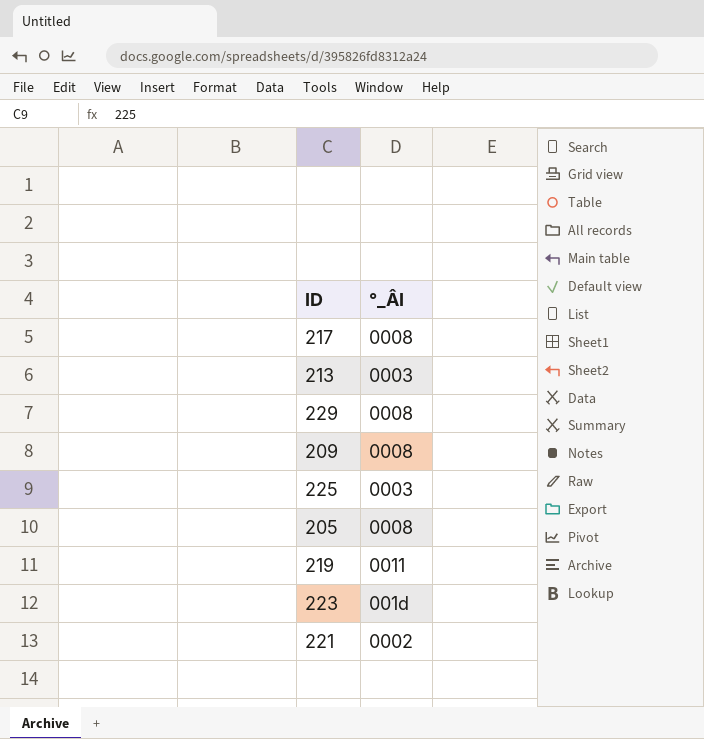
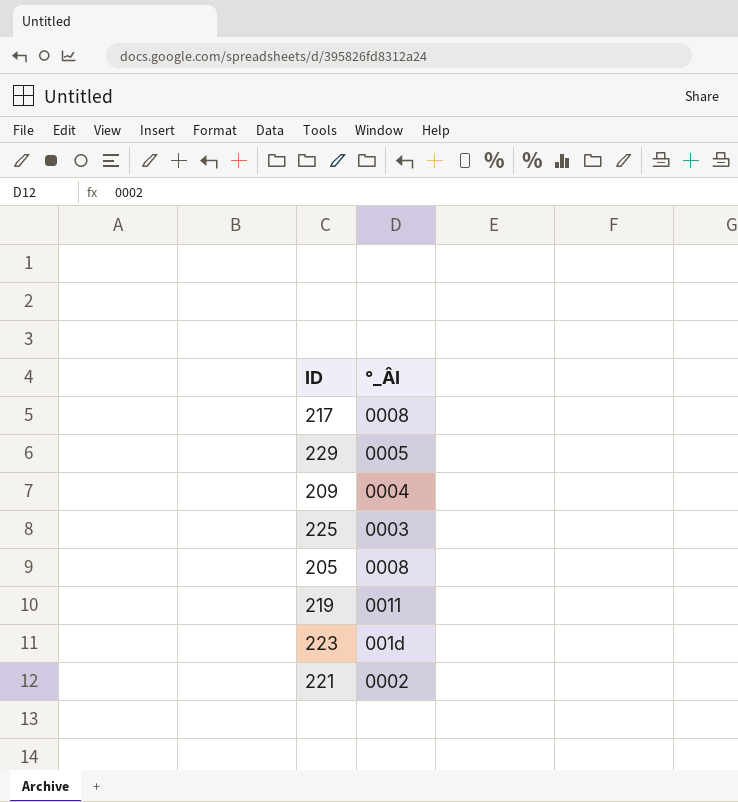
row 213: 0003 -> none
229 | °_ÂI: 0008 -> 0005
209 | °_ÂI: 0008 -> 0004

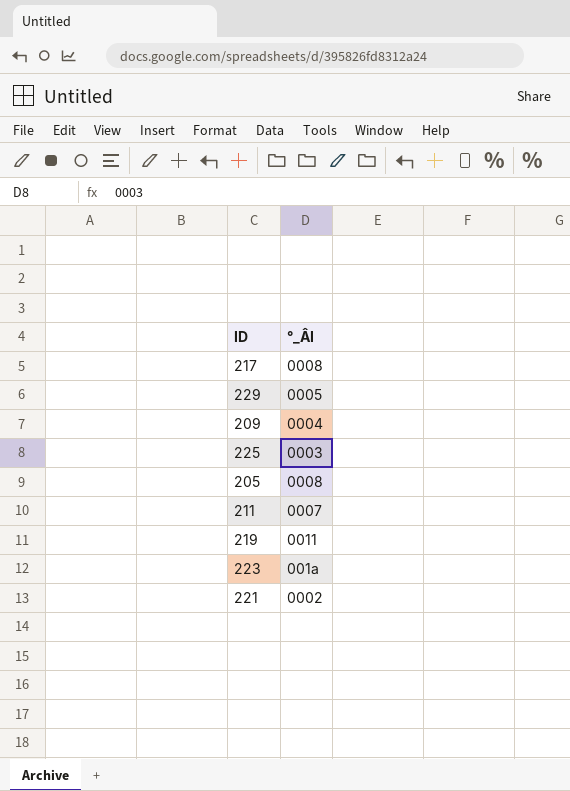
row 211: none -> 0007
223 | °_ÂI: 001d -> 001a

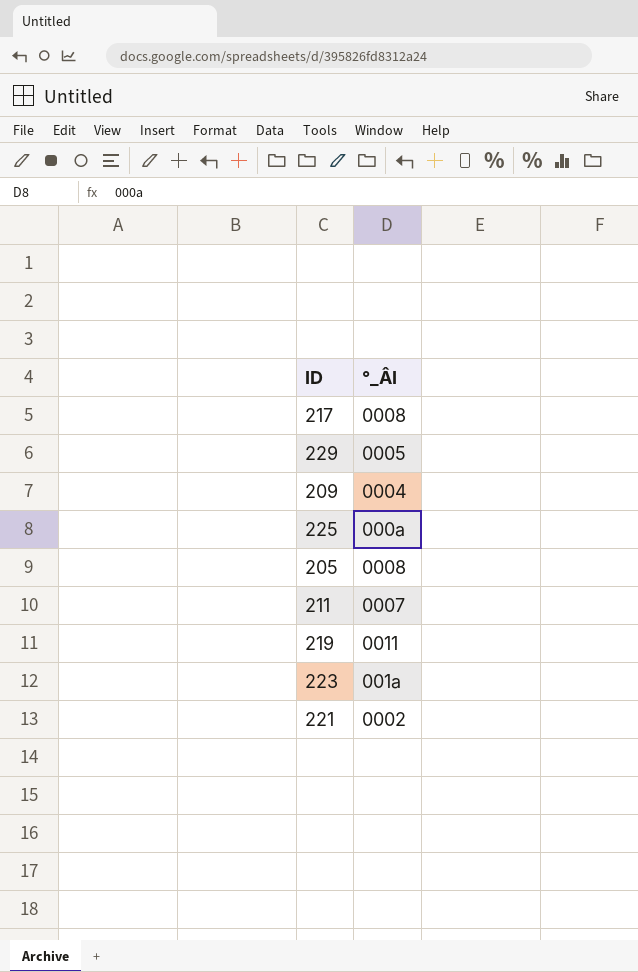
225 | °_ÂI: 0003 -> 000a

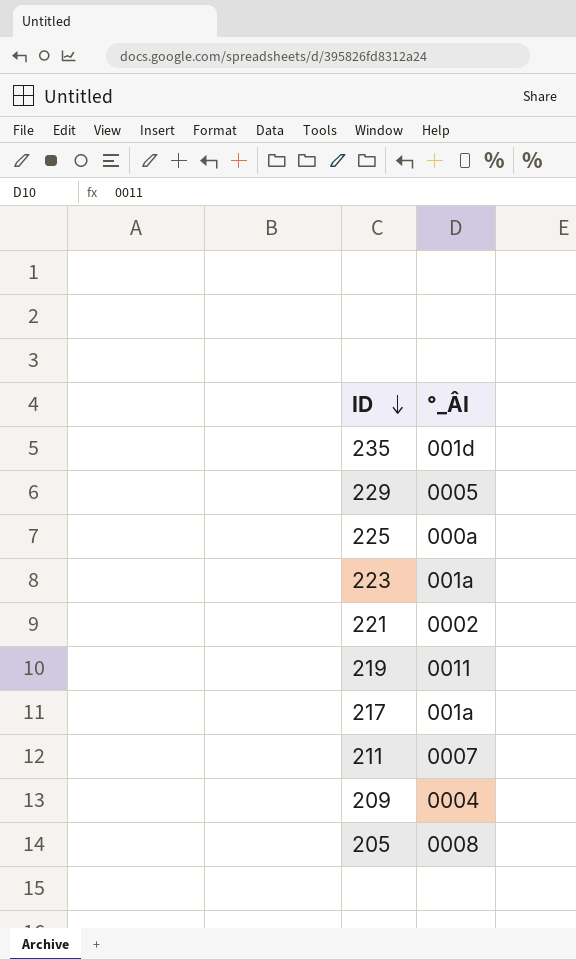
row order: none -> ID descending
row 235: none -> 001d
217 | °_ÂI: 0008 -> 001a

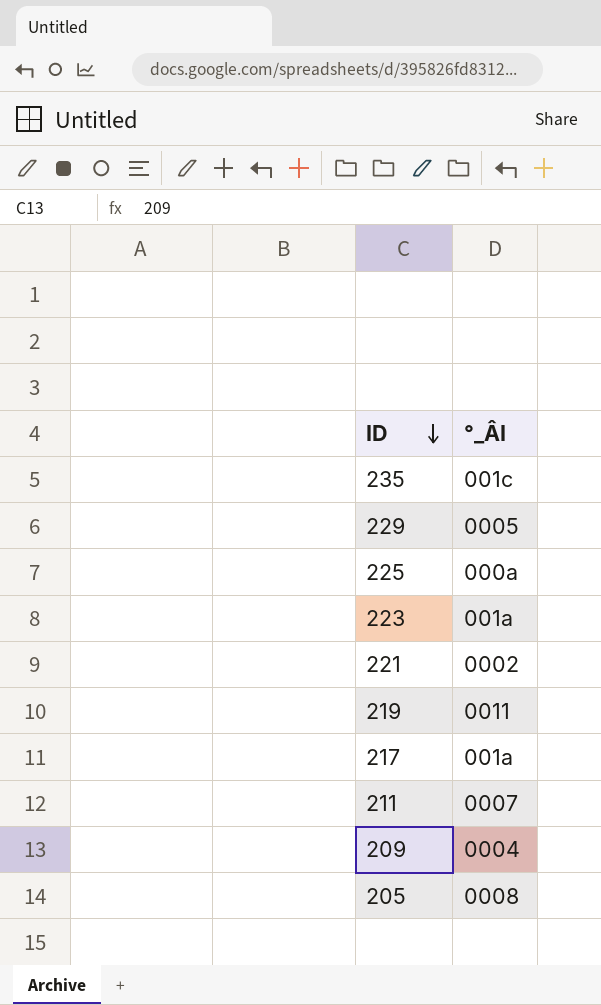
235 | °_ÂI: 001d -> 001c

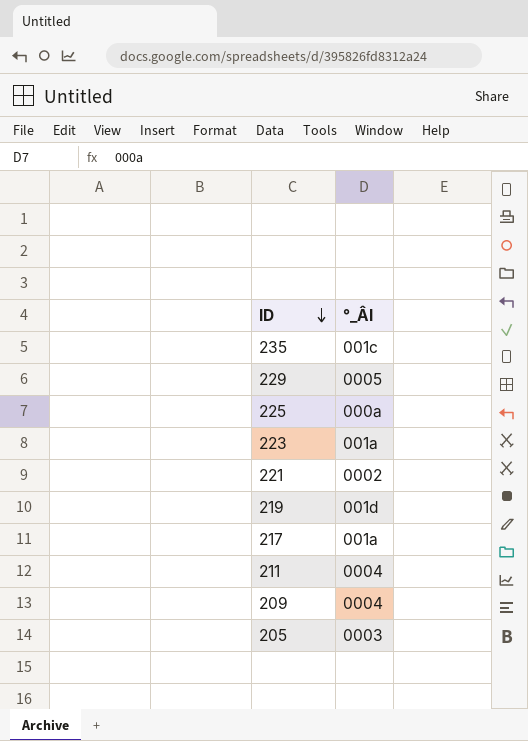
219 | °_ÂI: 0011 -> 001d
211 | °_ÂI: 0007 -> 0004
205 | °_ÂI: 0008 -> 0003

